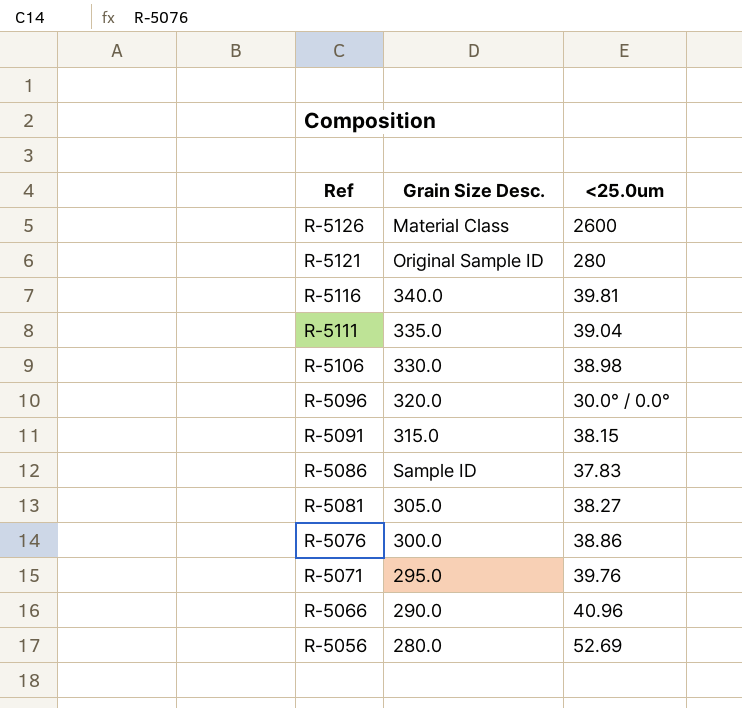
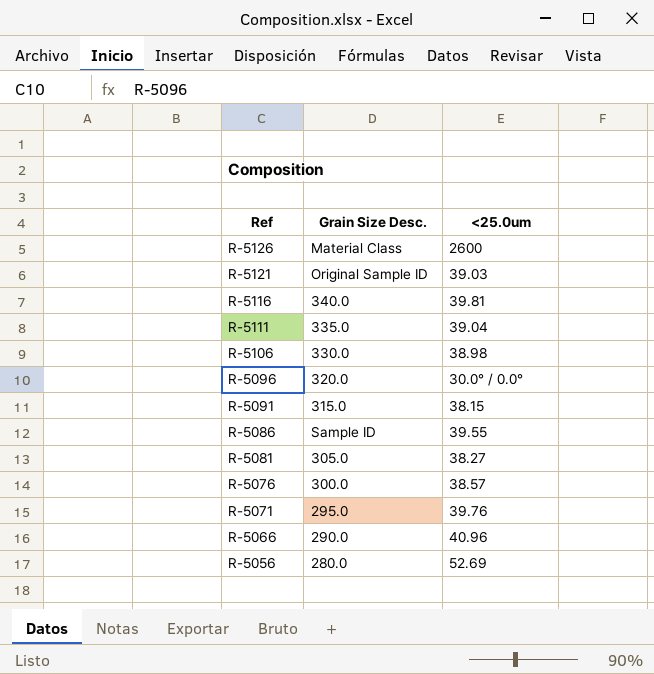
R-5121 | <25.0um: 280 -> 39.03
R-5086 | <25.0um: 37.83 -> 39.55
R-5076 | <25.0um: 38.86 -> 38.57

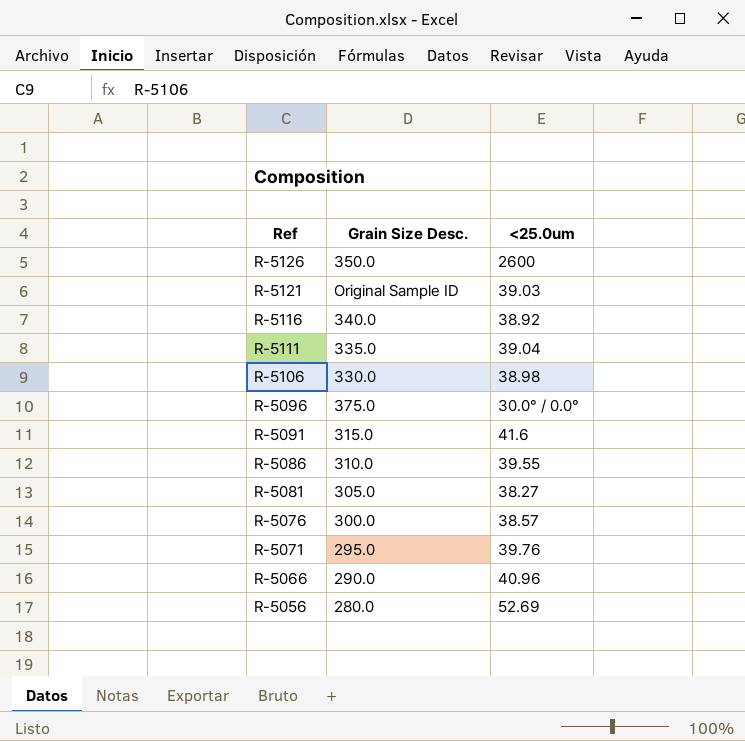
R-5126 | Grain Size Desc.: Material Class -> 350.0
R-5116 | <25.0um: 39.81 -> 38.92
R-5096 | Grain Size Desc.: 320.0 -> 375.0
R-5091 | <25.0um: 38.15 -> 41.6
R-5086 | Grain Size Desc.: Sample ID -> 310.0

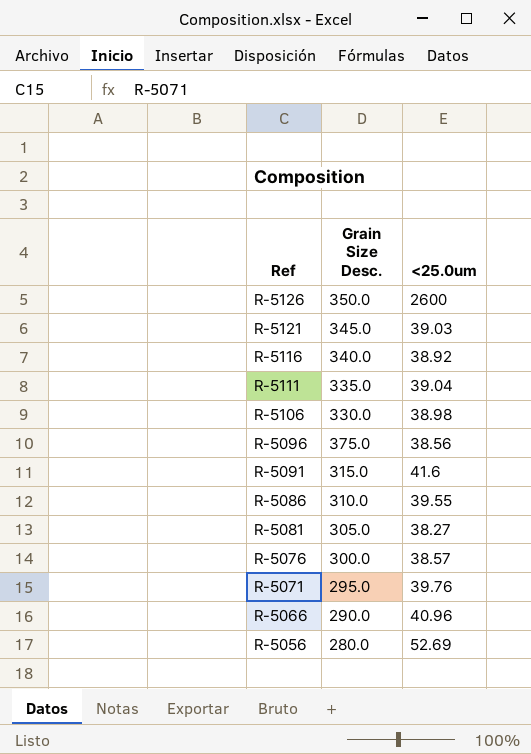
R-5121 | Grain Size Desc.: Original Sample ID -> 345.0
R-5096 | <25.0um: 30.0° / 0.0° -> 38.56

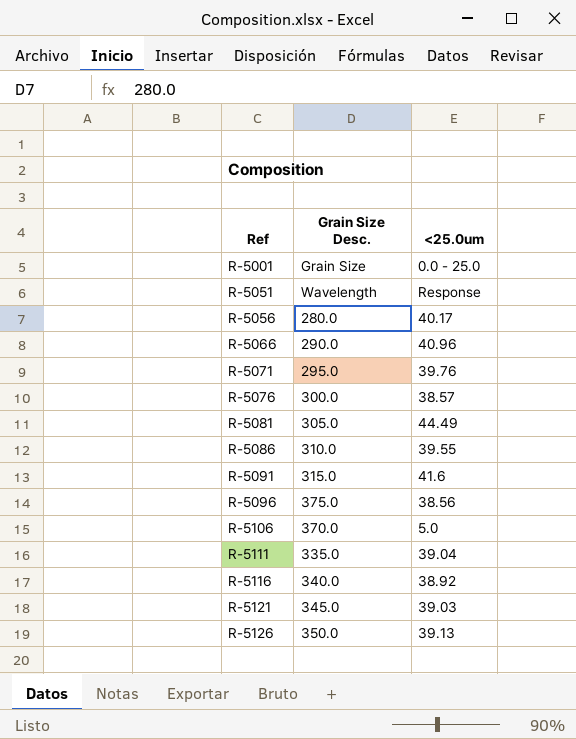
row order: Ref descending -> Ref ascending
row R-5001: none -> Grain Size | 0.0 - 25.0
row R-5051: none -> Wavelength | Response
R-5056 | <25.0um: 52.69 -> 40.17
R-5081 | <25.0um: 38.27 -> 44.49
R-5106 | Grain Size Desc.: 330.0 -> 370.0
R-5106 | <25.0um: 38.98 -> 5.0
R-5126 | <25.0um: 2600 -> 39.13

